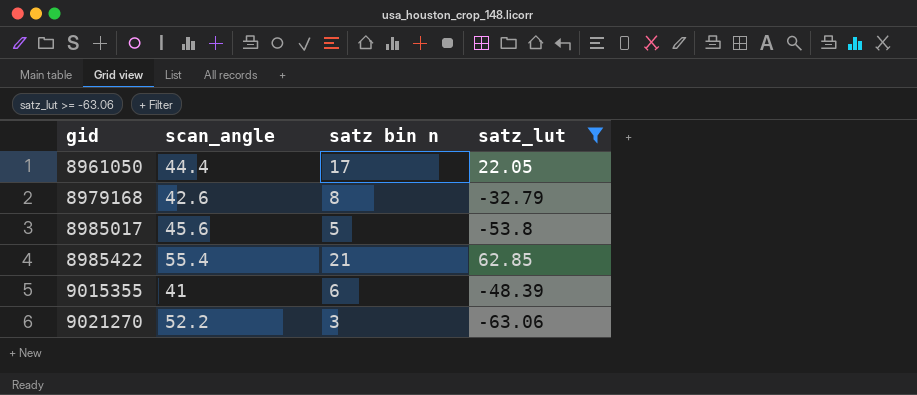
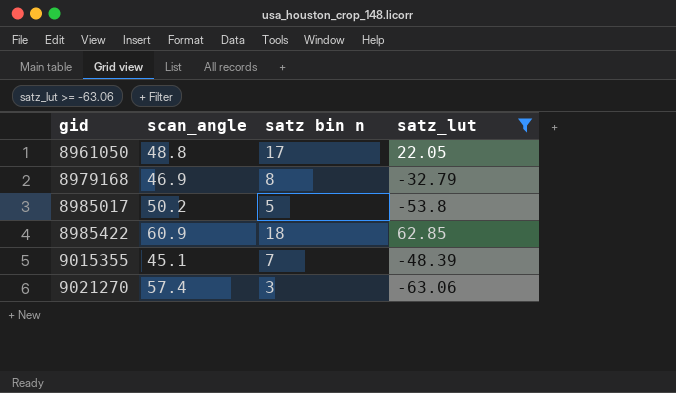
8961050 | scan_angle: 44.4 -> 48.8
8979168 | scan_angle: 42.6 -> 46.9
8985017 | scan_angle: 45.6 -> 50.2
8985422 | scan_angle: 55.4 -> 60.9
8985422 | satz bin n: 21 -> 18
9015355 | scan_angle: 41 -> 45.1
9015355 | satz bin n: 6 -> 7
9021270 | scan_angle: 52.2 -> 57.4

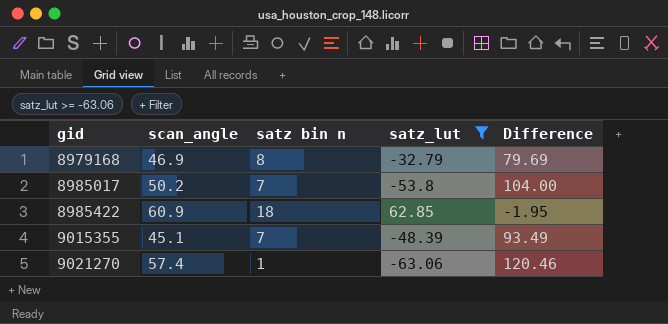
column Difference | formula: none -> [scan_angle] - [satz_lut]
row 8961050: 48.8 | 17 | 22.05 -> none
8985017 | satz bin n: 5 -> 7
9021270 | satz bin n: 3 -> 1

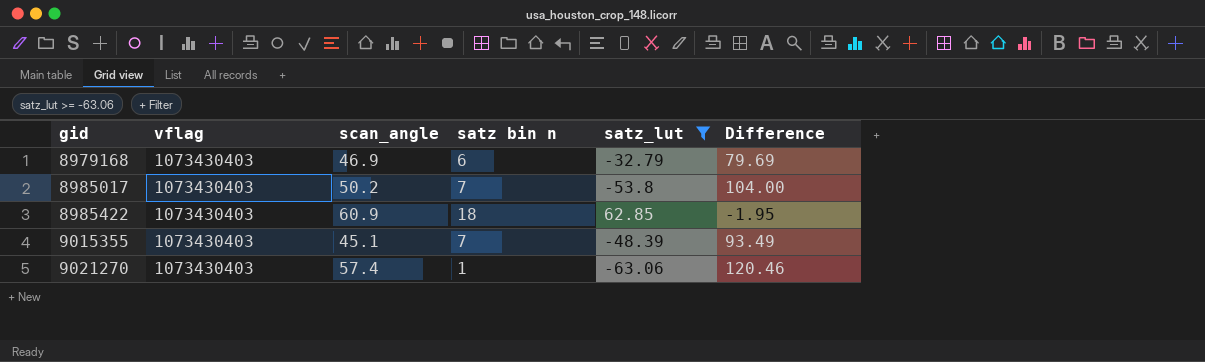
column vflag | position: none -> 2
8979168 | satz bin n: 8 -> 6

